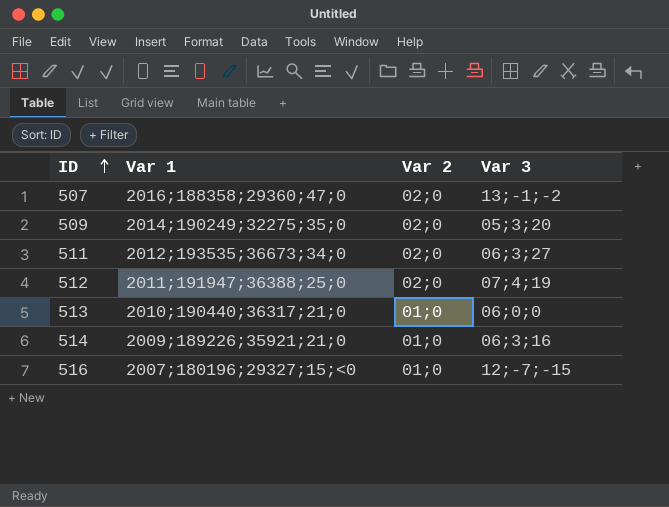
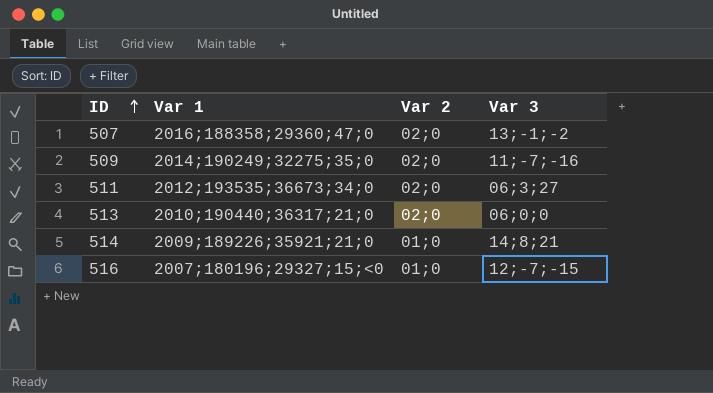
row 512: 2011;191947;36388;25;0 | 02;0 | 07;4;19 -> none
509 | Var 3: 05;3;20 -> 11;-7;-16
513 | Var 2: 01;0 -> 02;0
514 | Var 3: 06;3;16 -> 14;8;21

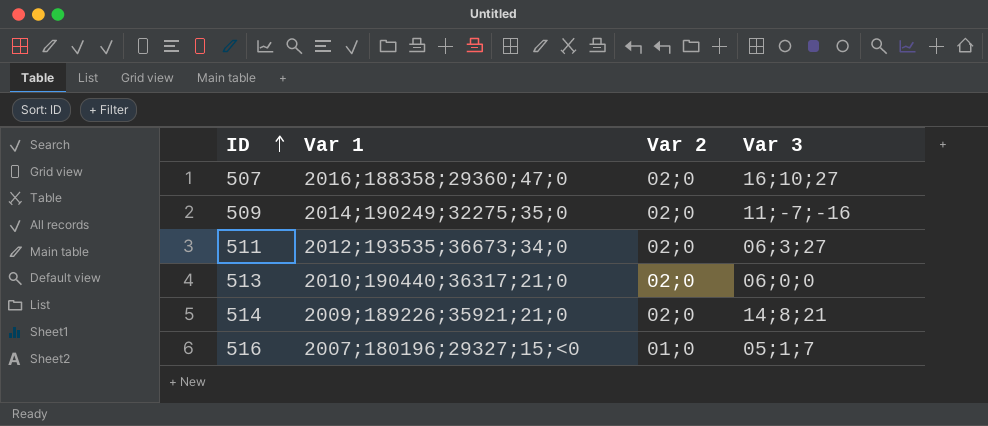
507 | Var 3: 13;-1;-2 -> 16;10;27
514 | Var 2: 01;0 -> 02;0
516 | Var 3: 12;-7;-15 -> 05;1;7

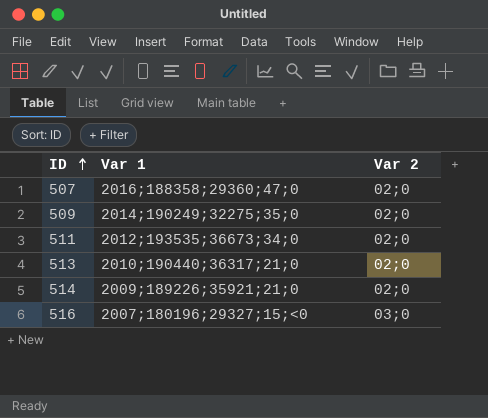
column Var 3 | position: 4 -> none
516 | Var 2: 01;0 -> 03;0

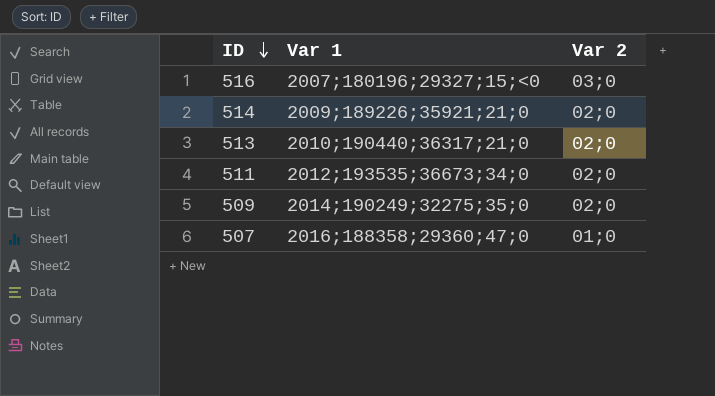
row order: ID ascending -> ID descending
507 | Var 2: 02;0 -> 01;0

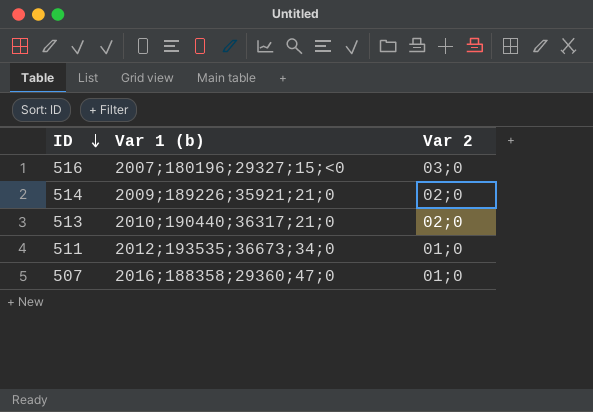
column name: Var 1 -> Var 1 (b)
row 509: 2014;190249;32275;35;0 | 02;0 -> none
511 | Var 2: 02;0 -> 01;0

